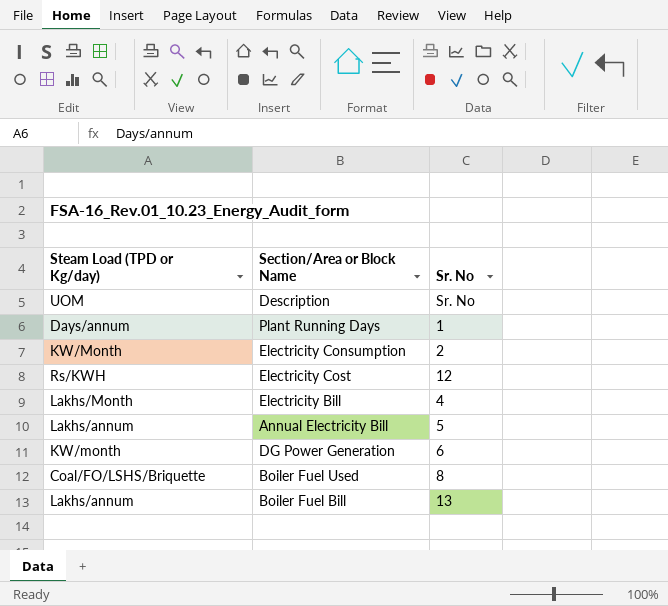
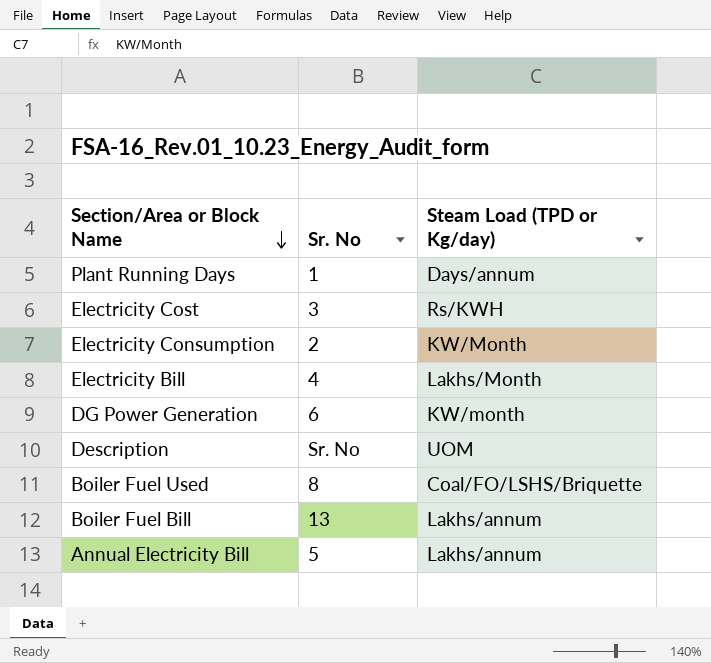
row order: none -> Section/Area or Block Name descending
column Steam Load (TPD or Kg/day) | position: 1 -> 3
Electricity Cost | Sr. No: 12 -> 3

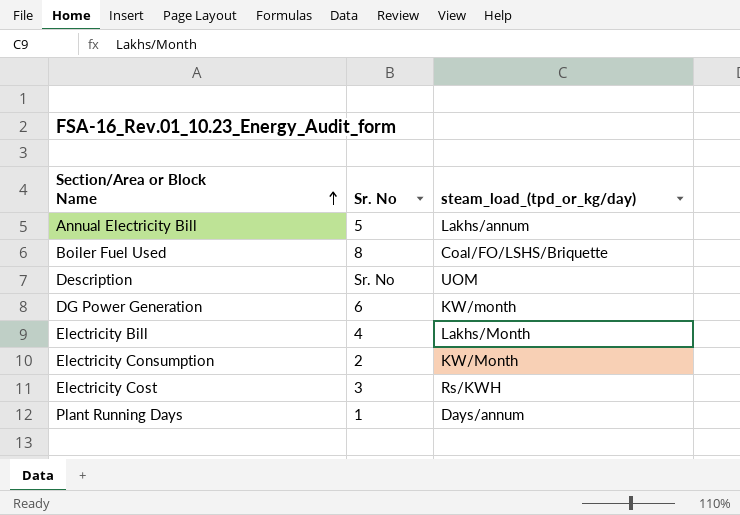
row order: Section/Area or Block Name descending -> Section/Area or Block Name ascending
column name: Steam Load (TPD or Kg/day) -> steam_load_(tpd_or_kg/day)
row Boiler Fuel Bill: 13 | Lakhs/annum -> none

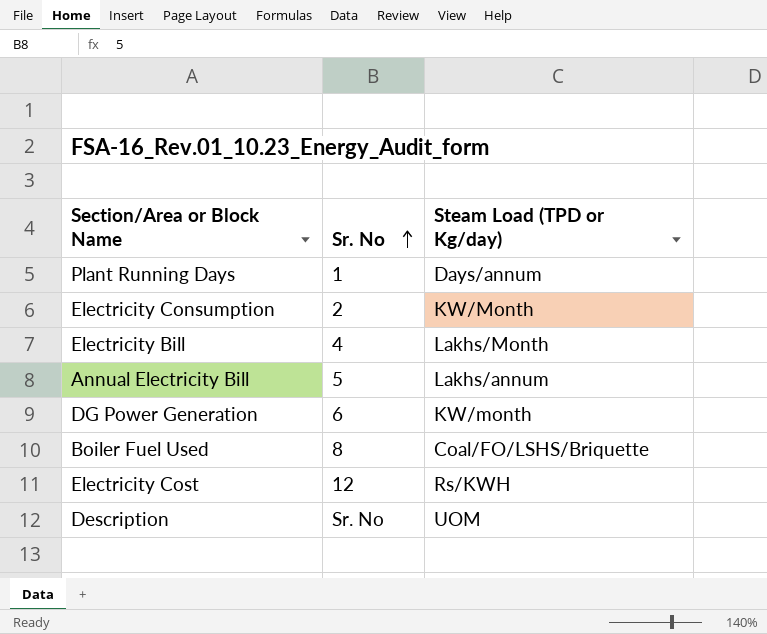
row order: Section/Area or Block Name ascending -> Sr. No ascending
column name: steam_load_(tpd_or_kg/day) -> Steam Load (TPD or Kg/day)
Electricity Cost | Sr. No: 3 -> 12

